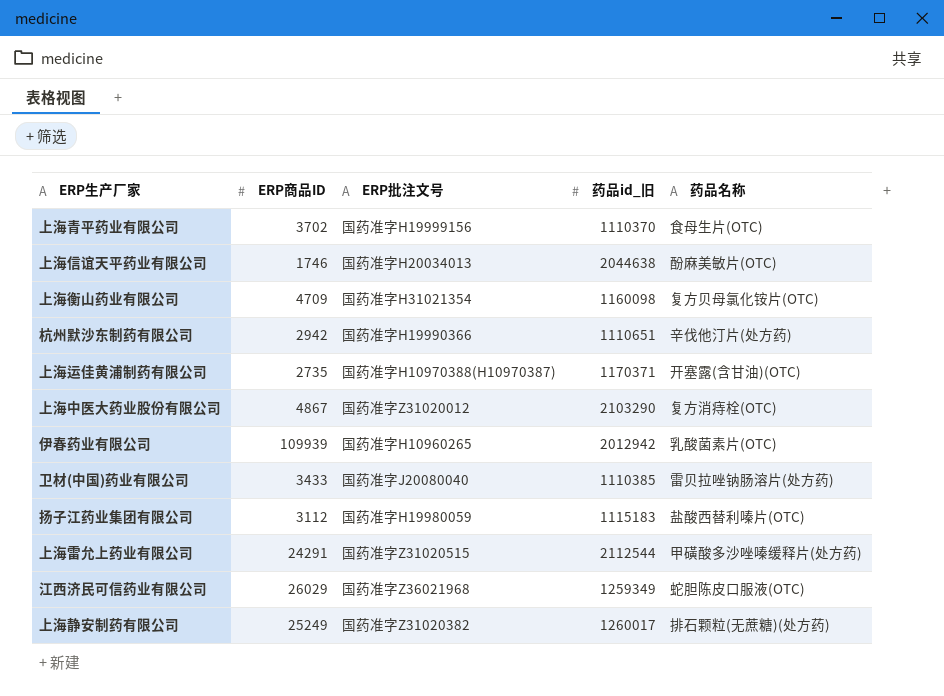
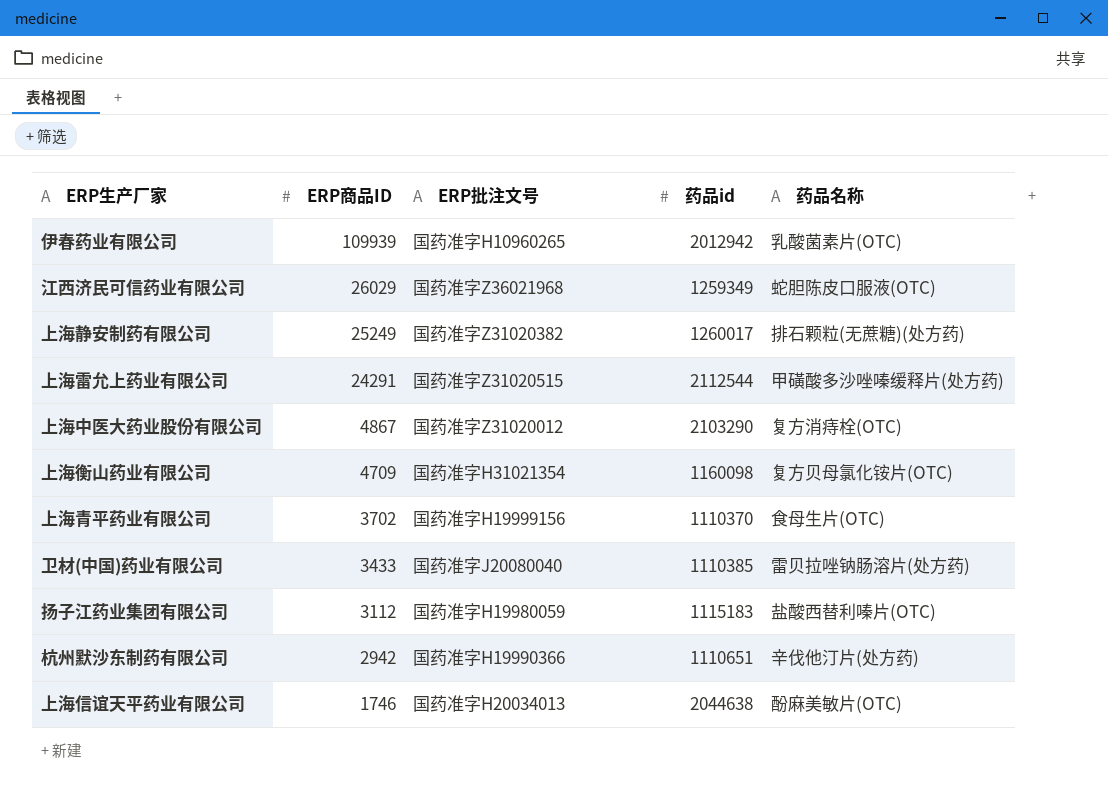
row order: none -> ERP商品ID descending
column name: 药品id_旧 -> 药品id
row 上海运佳黄浦制药有限公司: 2735 | 国药准字H10970388(H10970387) | 1170371 | 开塞露(含甘油)(OTC) -> none

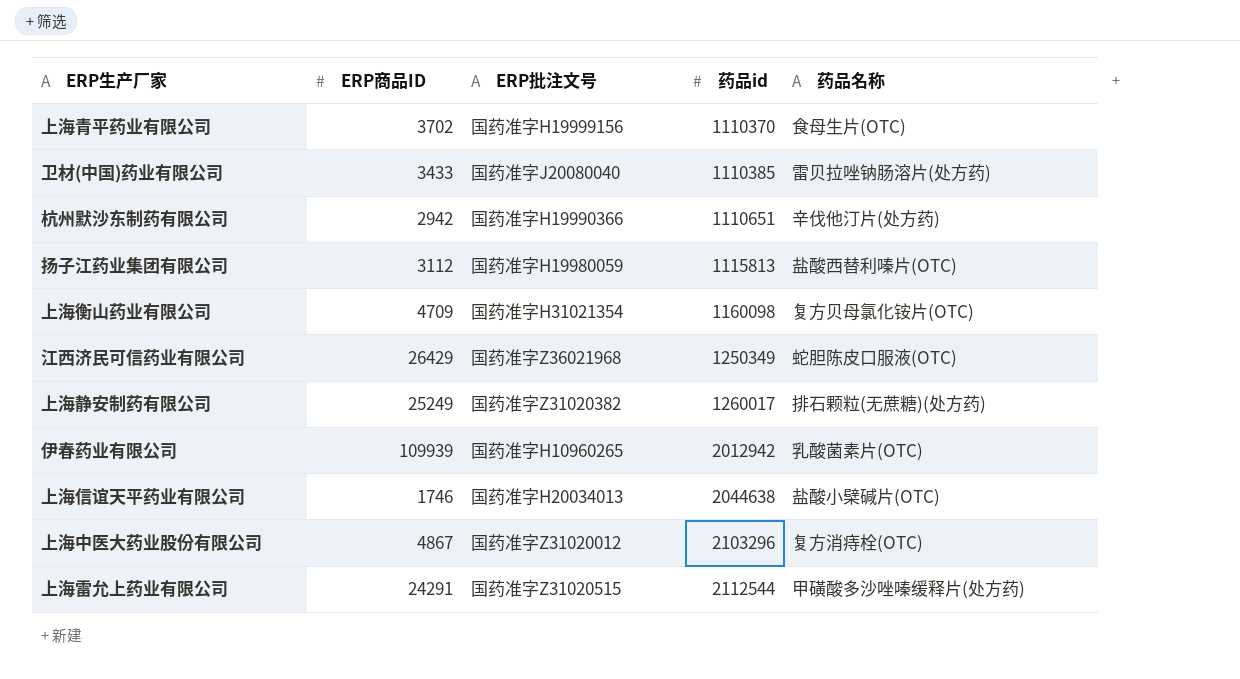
row order: ERP商品ID descending -> 药品id ascending
扬子江药业集团有限公司 | 药品id: 1115183 -> 1115813
江西济民可信药业有限公司 | ERP商品ID: 26029 -> 26429
江西济民可信药业有限公司 | 药品id: 1259349 -> 1250349
上海信谊天平药业有限公司 | 药品名称: 酚麻美敏片(OTC) -> 盐酸小檗碱片(OTC)
上海中医大药业股份有限公司 | 药品id: 2103290 -> 2103296

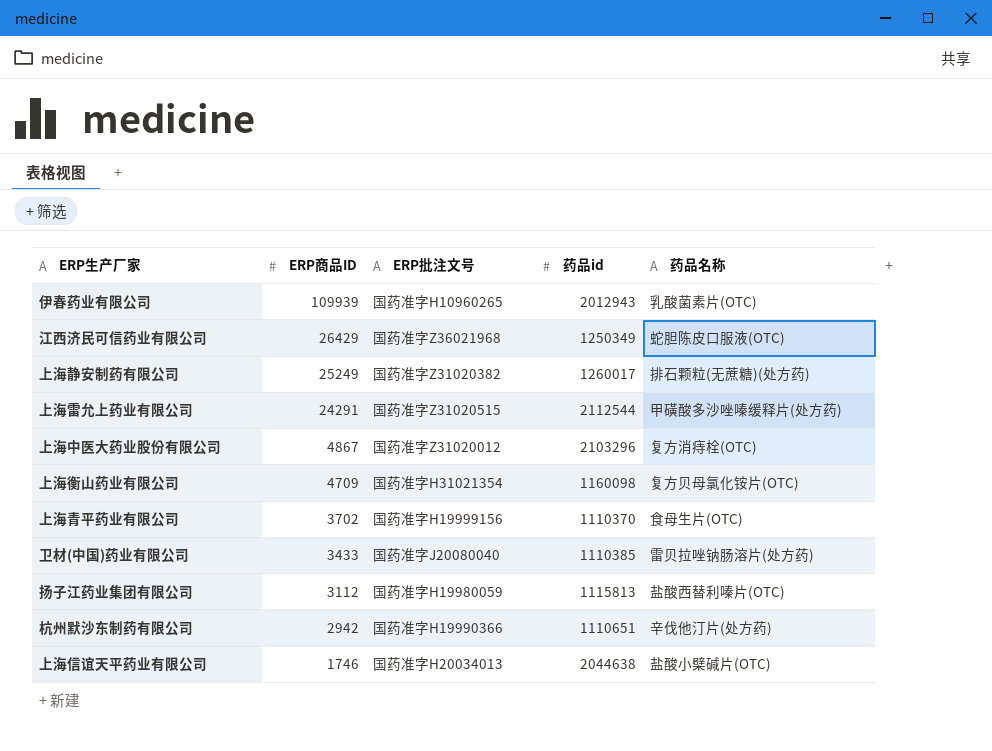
row order: 药品id ascending -> ERP商品ID descending
伊春药业有限公司 | 药品id: 2012942 -> 2012943

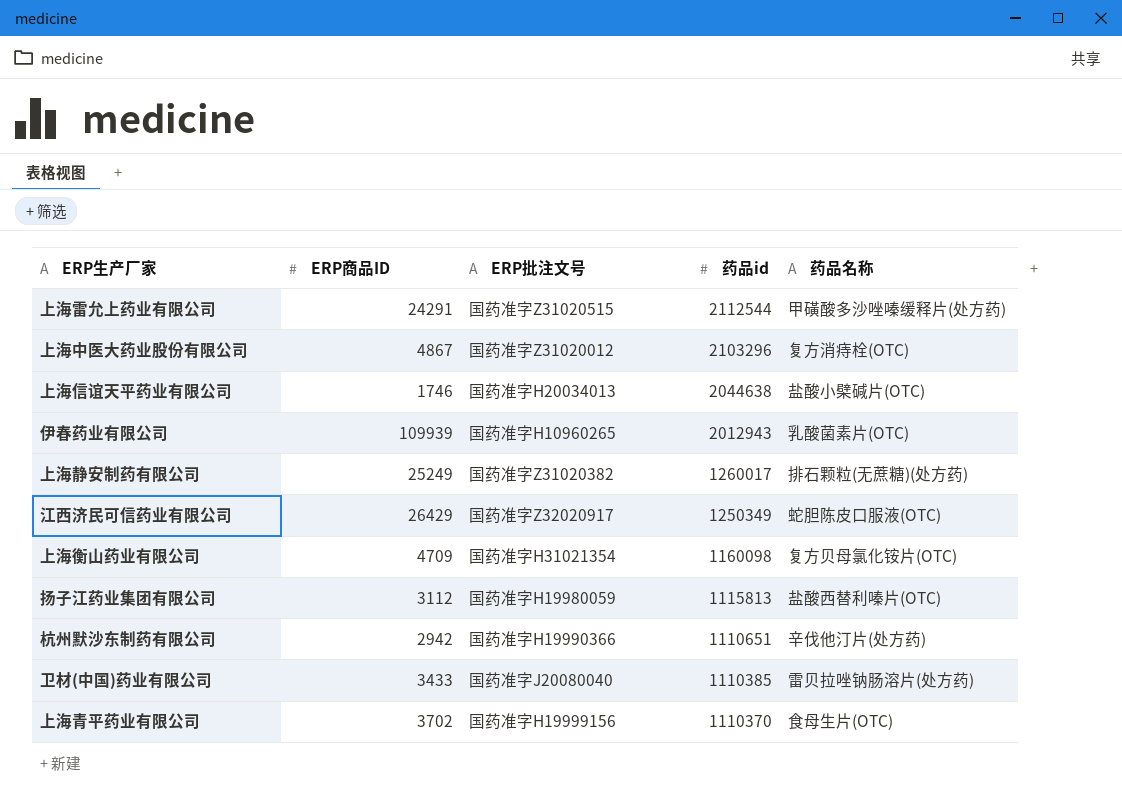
row order: ERP商品ID descending -> 药品id descending
江西济民可信药业有限公司 | ERP批注文号: 国药准字Z36021968 -> 国药准字Z32020917

